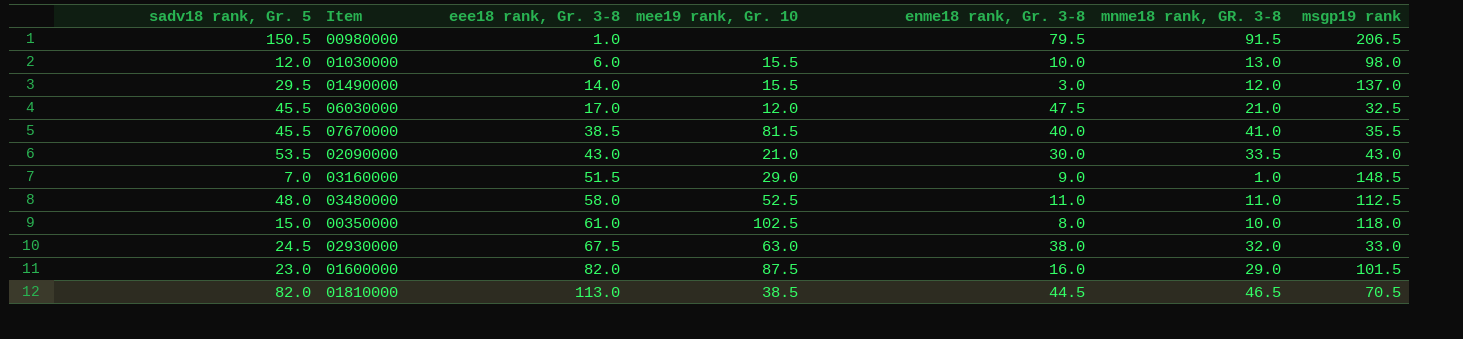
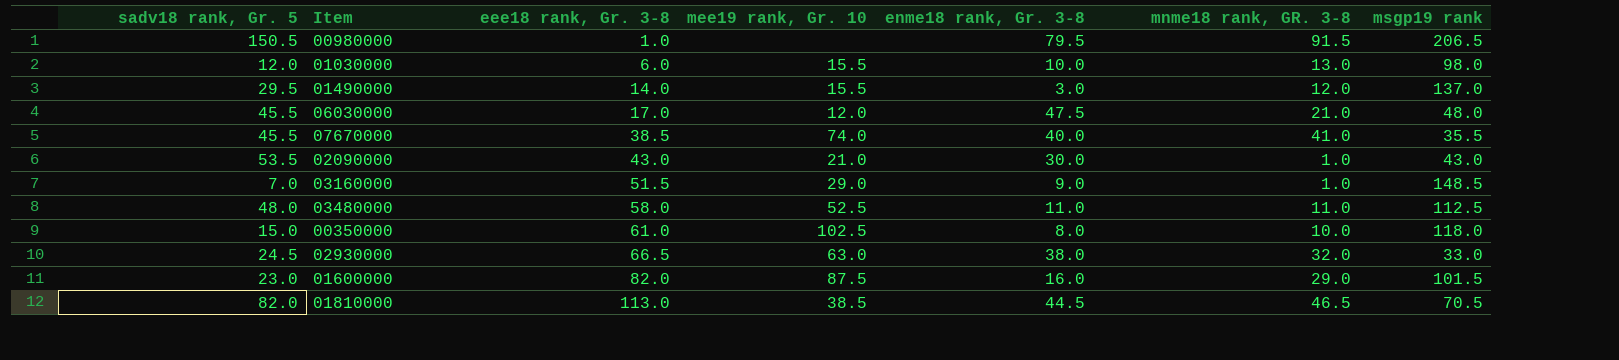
06030000 | msgp19 rank: 32.5 -> 48.0
07670000 | mee19 rank, Gr. 10: 81.5 -> 74.0
02090000 | mnme18 rank, GR. 3-8: 33.5 -> 1.0
02930000 | eee18 rank, Gr. 3-8: 67.5 -> 66.5

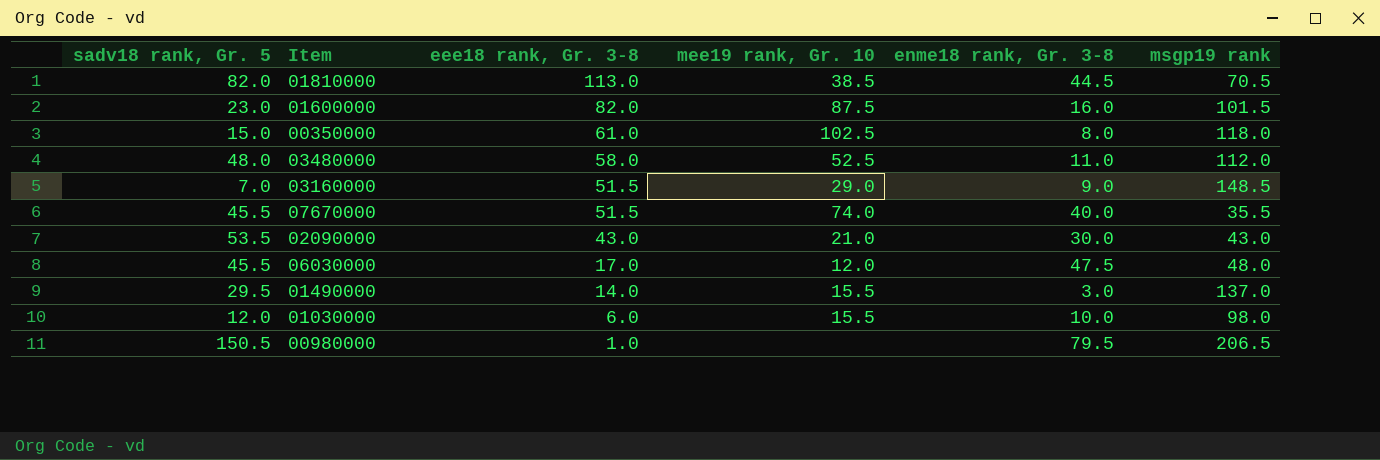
row order: eee18 rank, Gr. 3-8 ascending -> eee18 rank, Gr. 3-8 descending
column mnme18 rank, GR. 3-8 | position: 6 -> none
row 02930000: 24.5 | 66.5 | 63.0 | 38.0 | 32.0 | 33.0 -> none
03480000 | msgp19 rank: 112.5 -> 112.0
07670000 | eee18 rank, Gr. 3-8: 38.5 -> 51.5

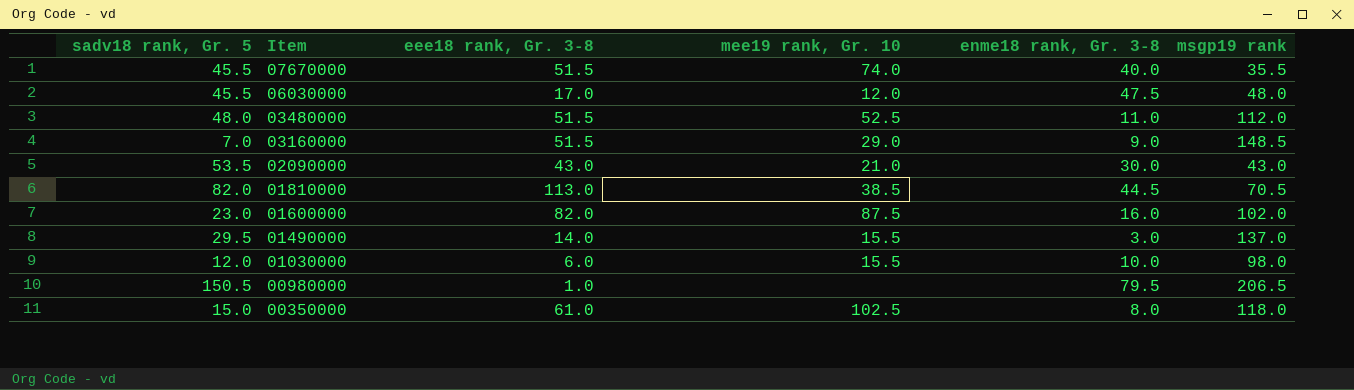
row order: eee18 rank, Gr. 3-8 descending -> Item descending
03480000 | eee18 rank, Gr. 3-8: 58.0 -> 51.5
01600000 | msgp19 rank: 101.5 -> 102.0

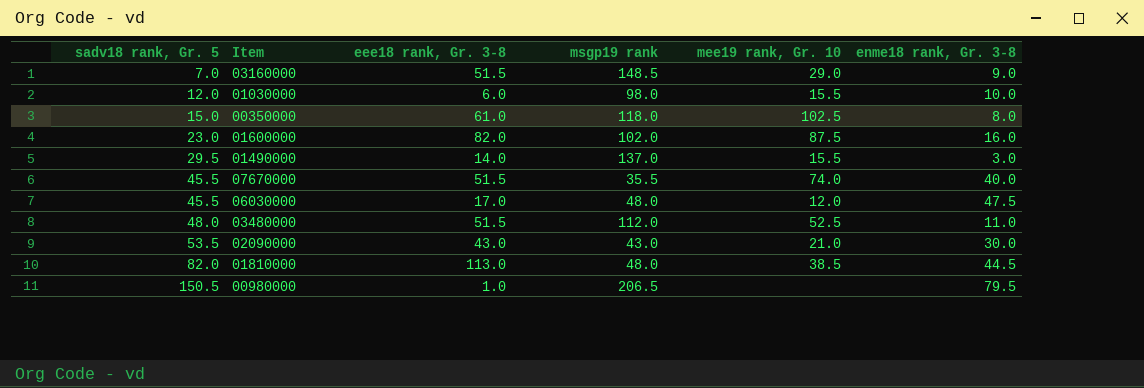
row order: Item descending -> sadv18 rank, Gr. 5 ascending
column msgp19 rank | position: 6 -> 4
01810000 | msgp19 rank: 70.5 -> 48.0

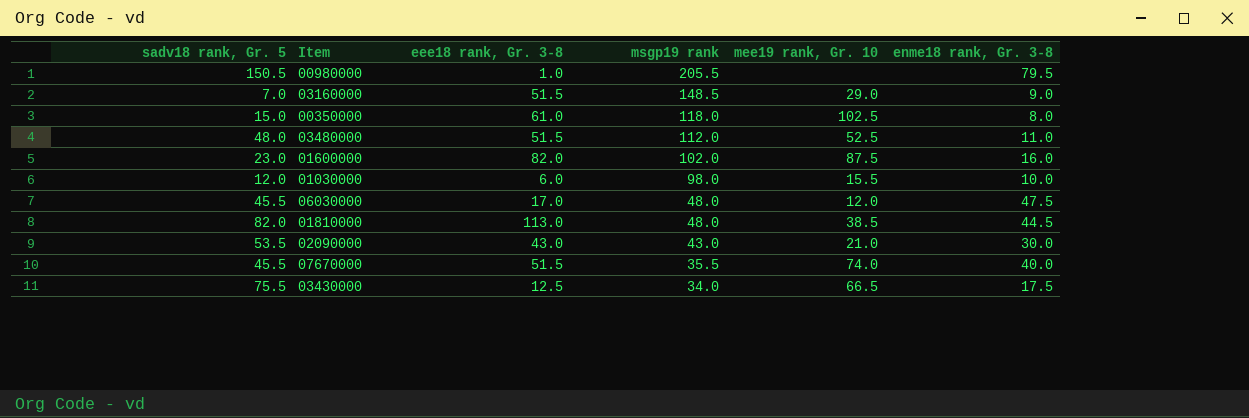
row order: sadv18 rank, Gr. 5 ascending -> msgp19 rank descending
row 01490000: 29.5 | 14.0 | 137.0 | 15.5 | 3.0 -> none
00980000 | msgp19 rank: 206.5 -> 205.5
row 03430000: none -> 75.5 | 12.5 | 34.0 | 66.5 | 17.5

